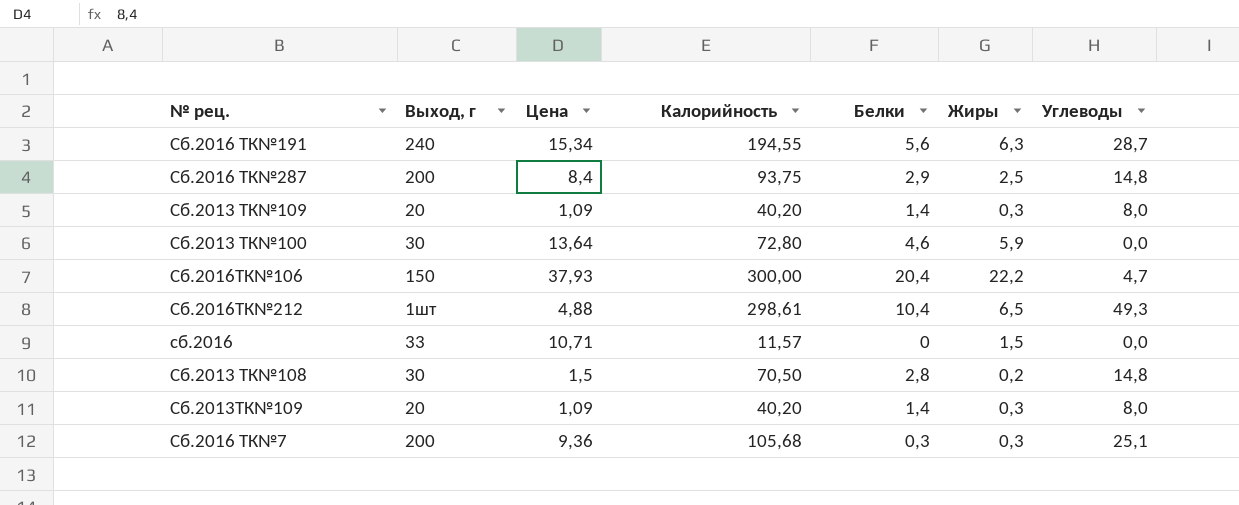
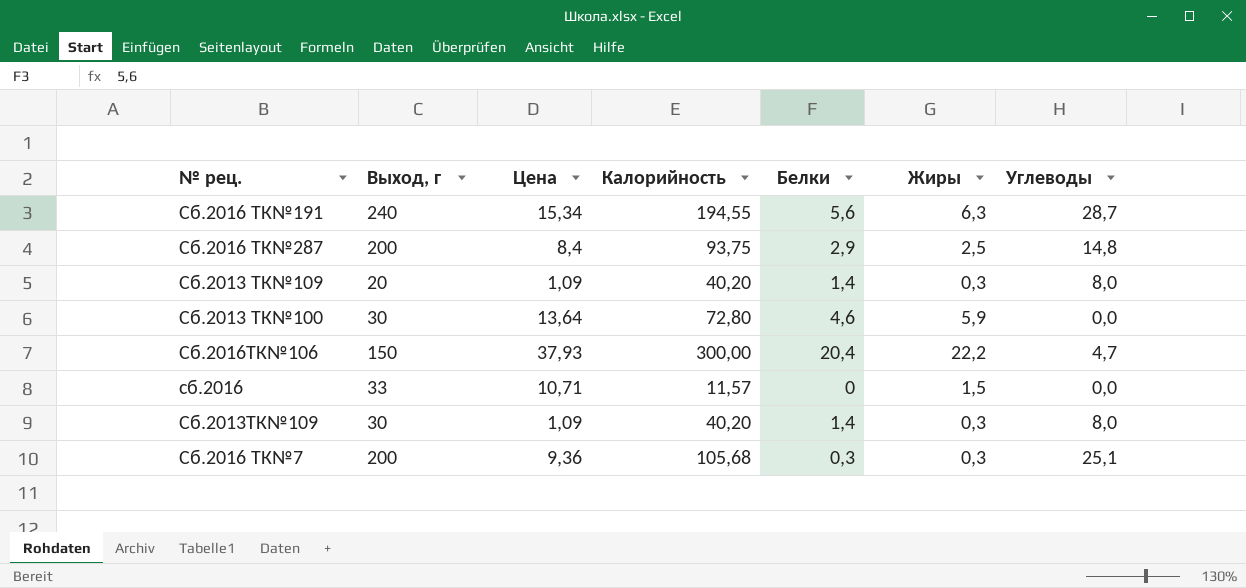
row Сб.2016ТК№212: 1шт | 4,88 | 298,61 | 10,4 | 6,5 | 49,3 -> none
row Сб.2013 ТК№108: 30 | 1,5 | 70,50 | 2,8 | 0,2 | 14,8 -> none
Сб.2013ТК№109 | Выход, г: 20 -> 30

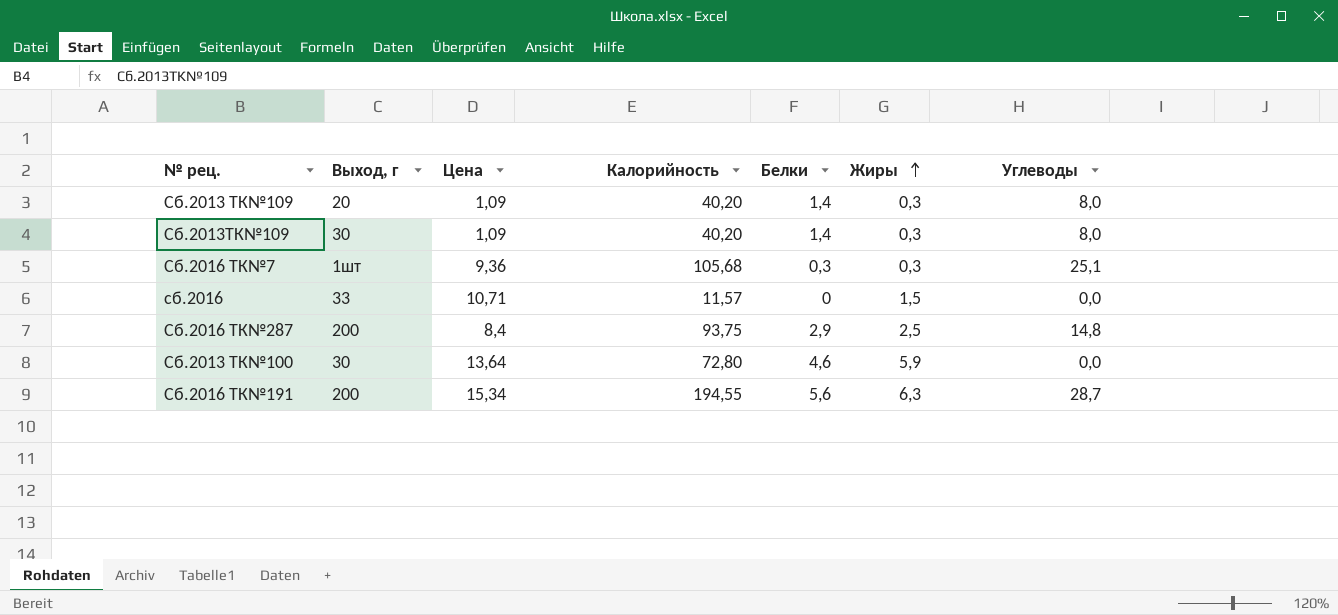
row order: none -> Жиры ascending
row Сб.2016ТК№106: 150 | 37,93 | 300,00 | 20,4 | 22,2 | 4,7 -> none
Сб.2016 ТК№7 | Выход, г: 200 -> 1шт
Cб.2016 ТК№191 | Выход, г: 240 -> 200

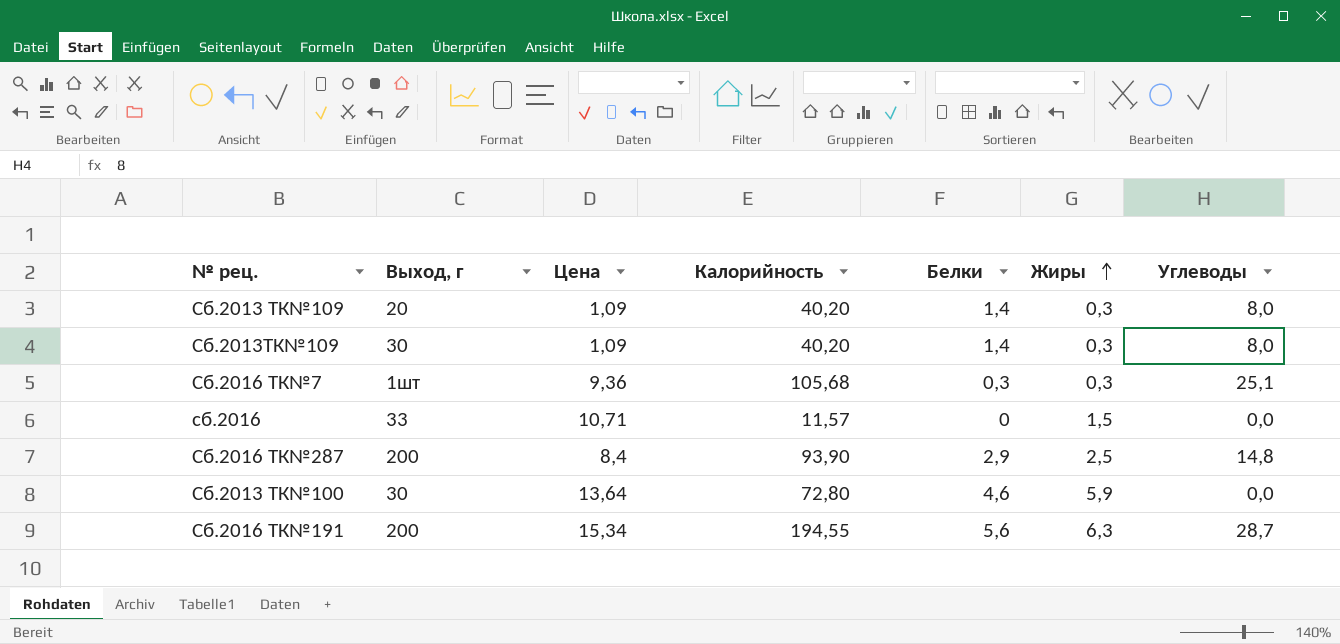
Сб.2016 ТК№287 | Калорийность: 93,75 -> 93,90

